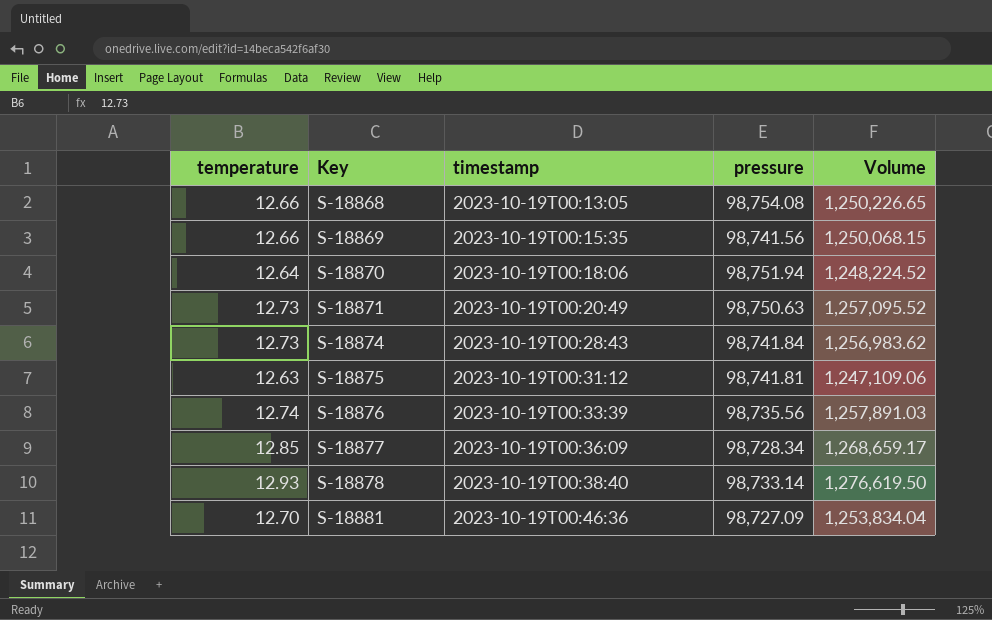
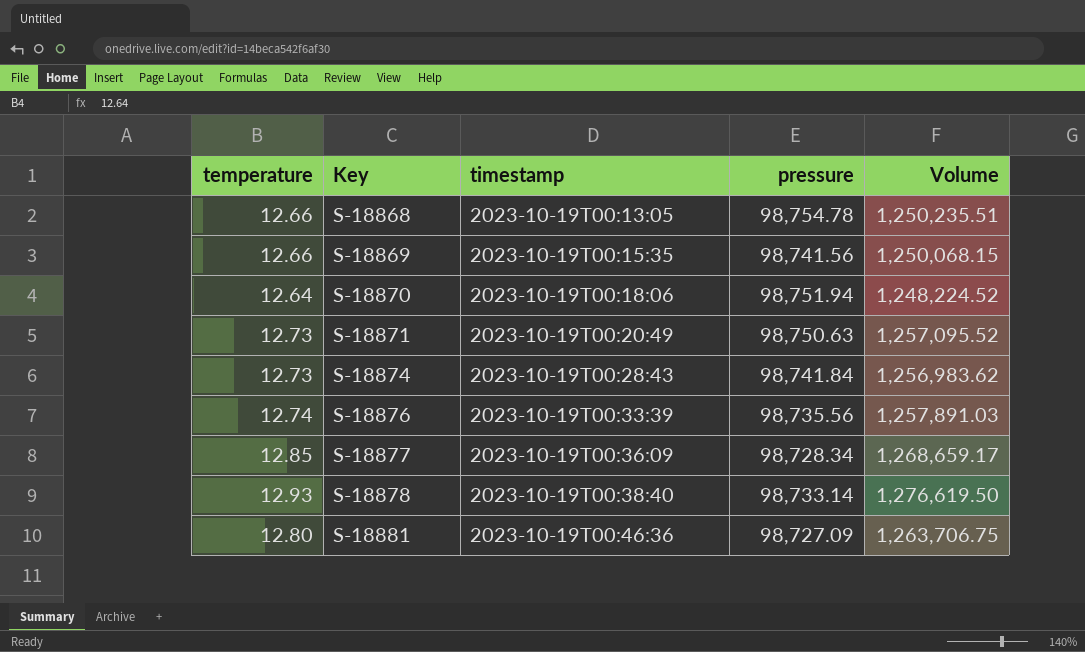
row S-18875: 12.63 | 2023-10-19T00:31:12 | 98,741.81 | 1,247,109.06 -> none
S-18868 | pressure: 98,754.08 -> 98,754.78
S-18868 | Volume: 1,250,226.65 -> 1,250,235.51
S-18881 | temperature: 12.70 -> 12.80
S-18881 | Volume: 1,253,834.04 -> 1,263,706.75

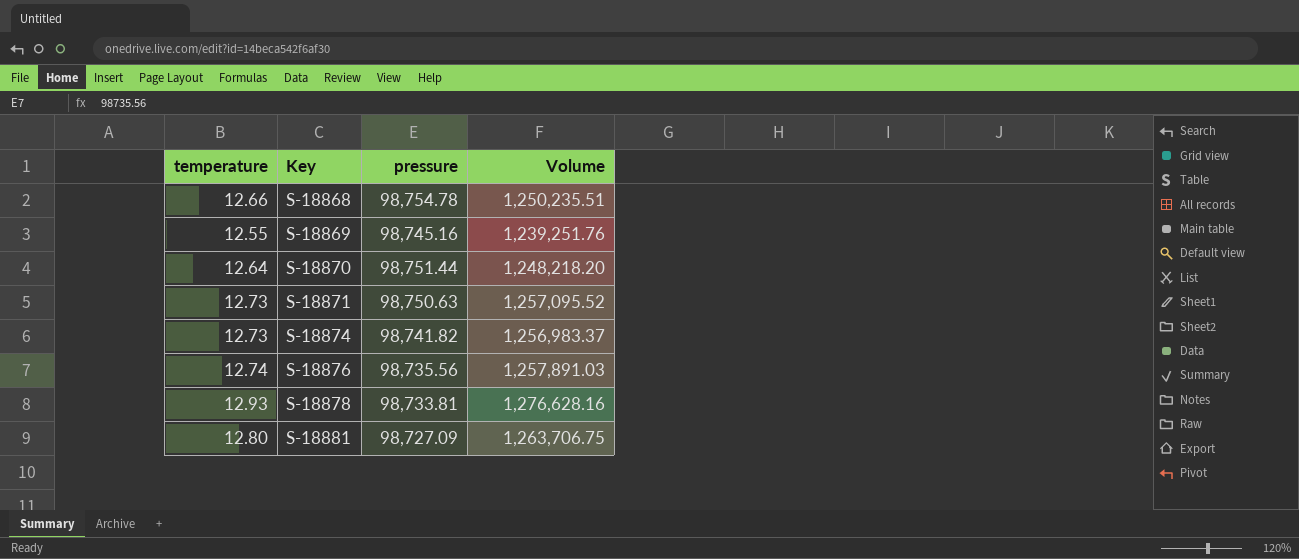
column timestamp | position: 3 -> none
row S-18877: 12.85 | 2023-10-19T00:36:09 | 98,728.34 | 1,268,659.17 -> none
S-18869 | temperature: 12.66 -> 12.55
S-18869 | pressure: 98,741.56 -> 98,745.16
S-18869 | Volume: 1,250,068.15 -> 1,239,251.76
S-18870 | pressure: 98,751.94 -> 98,751.44
S-18870 | Volume: 1,248,224.52 -> 1,248,218.20
S-18874 | pressure: 98,741.84 -> 98,741.82
S-18874 | Volume: 1,256,983.62 -> 1,256,983.37
S-18878 | pressure: 98,733.14 -> 98,733.81
S-18878 | Volume: 1,276,619.50 -> 1,276,628.16

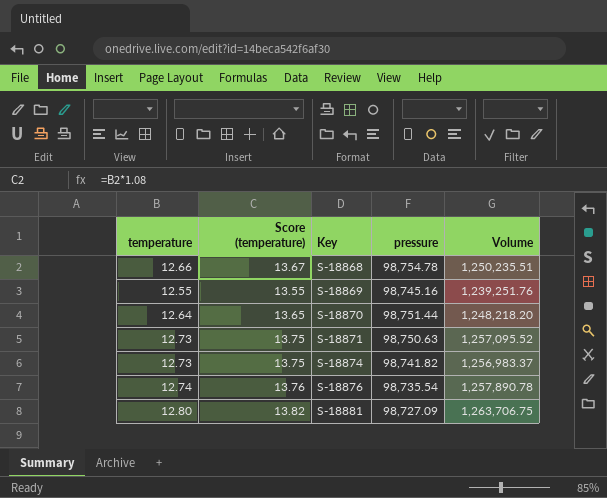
column Score (temperature) | formula: none -> [temperature] * 1.08
row S-18878: 12.93 | 98,733.81 | 1,276,628.16 -> none
S-18876 | pressure: 98,735.56 -> 98,735.54
S-18876 | Volume: 1,257,891.03 -> 1,257,890.78

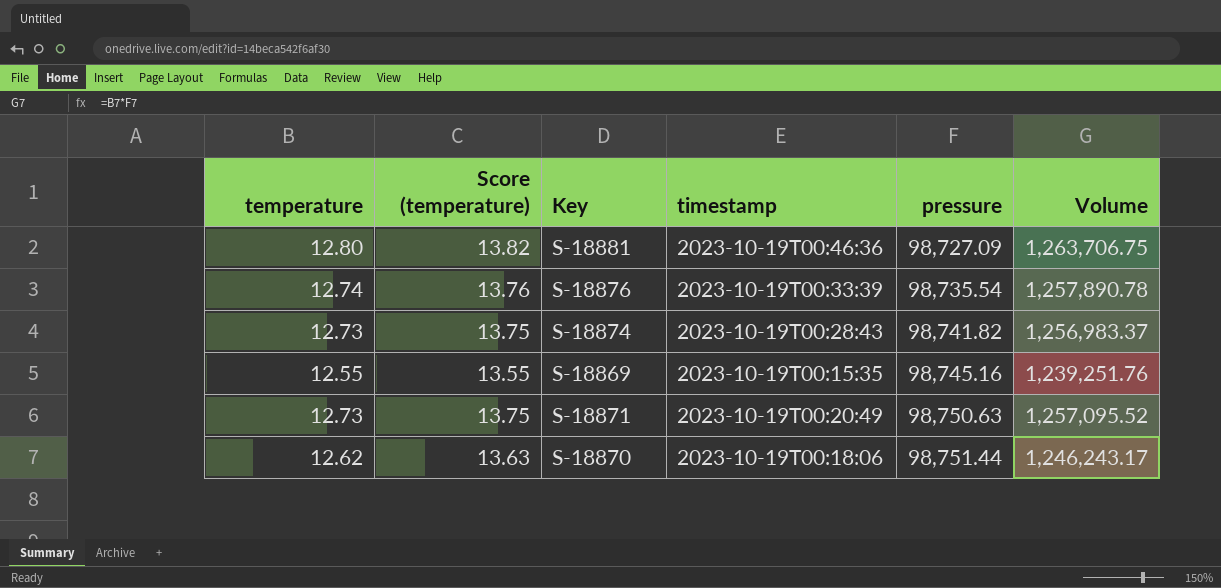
row order: Key ascending -> pressure ascending
column timestamp | position: none -> 4
row S-18868: 12.66 | 13.67 | 98,754.78 | 1,250,235.51 -> none
S-18870 | temperature: 12.64 -> 12.62
S-18870 | Score (temperature): 13.65 -> 13.63
S-18870 | Volume: 1,248,218.20 -> 1,246,243.17

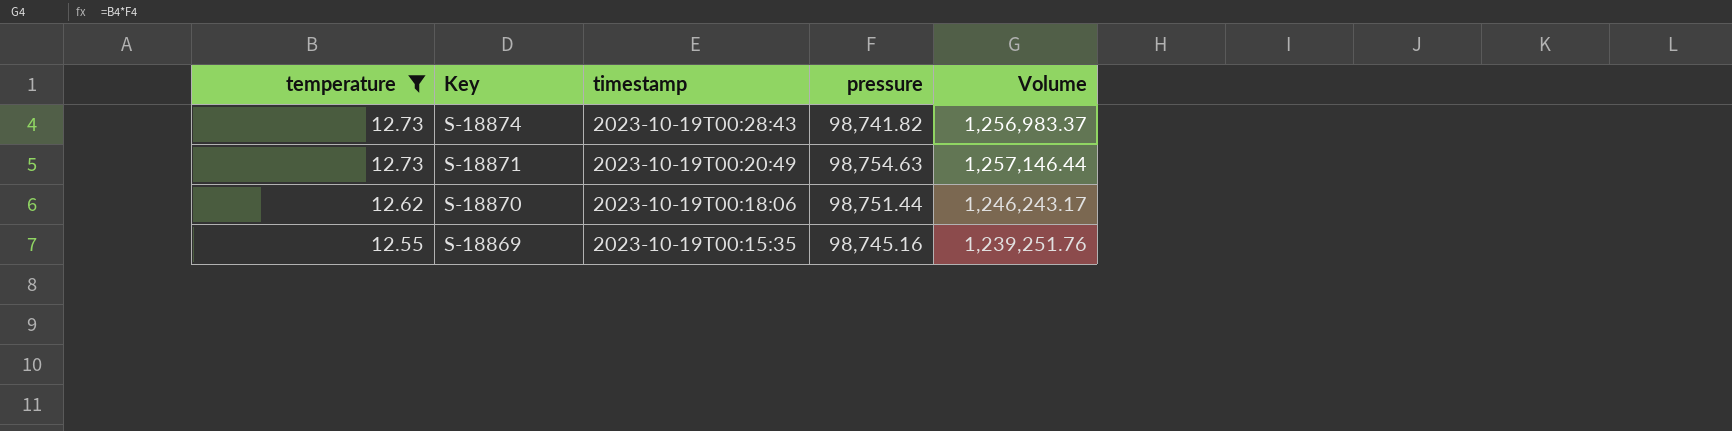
filter: none -> temperature <= 12.73
row order: pressure ascending -> temperature descending
column Score (temperature) | formula: [temperature] * 1.08 -> none
S-18871 | pressure: 98,750.63 -> 98,754.63
S-18871 | Volume: 1,257,095.52 -> 1,257,146.44

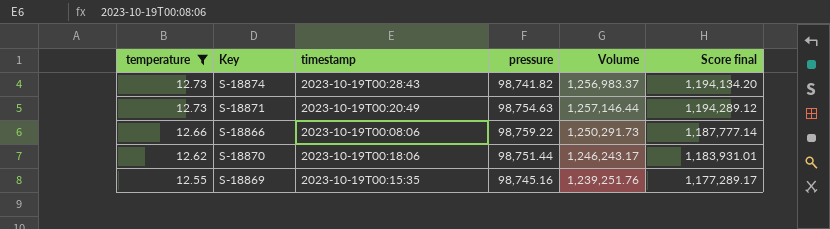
column Score final | formula: none -> [Volume] * 0.95
row S-18866: none -> 12.66 | 2023-10-19T00:08:06 | 98,759.22 | 1,250,291.73 | 1,187,777.14

